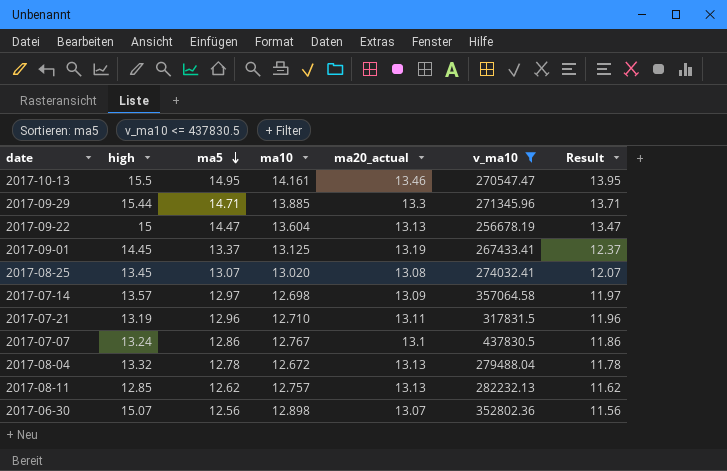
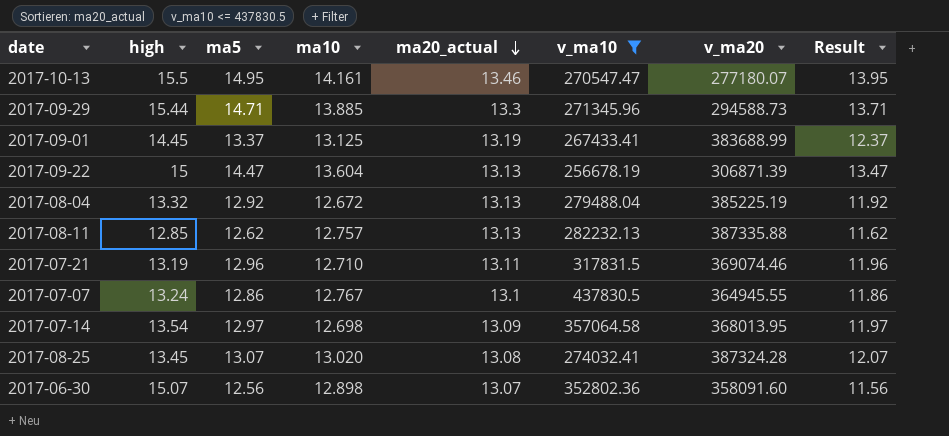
row order: ma5 descending -> ma20_actual descending
column v_ma20 | position: none -> 7
2017-08-04 | ma5: 12.78 -> 12.92
2017-08-04 | Result: 11.78 -> 11.92
2017-07-14 | high: 13.57 -> 13.54

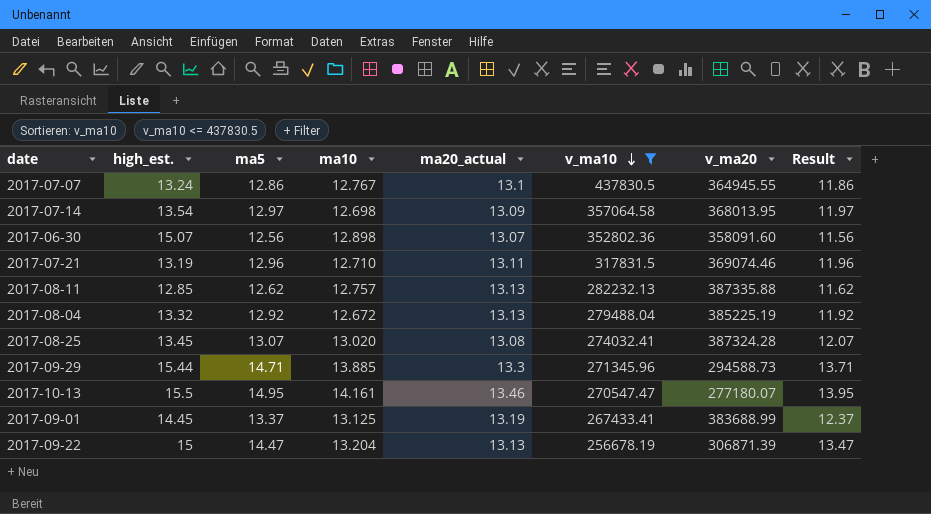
row order: ma20_actual descending -> v_ma10 descending
column name: high -> high_est.
2017-09-22 | ma10: 13.604 -> 13.204

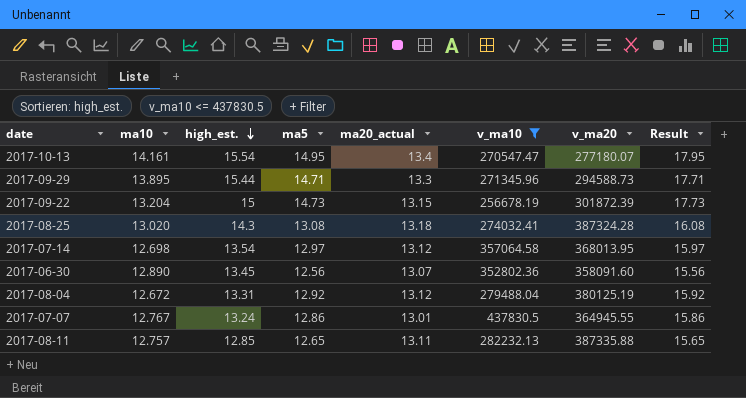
row order: v_ma10 descending -> high_est. descending
column ma10 | position: 4 -> 2
column Result | formula: [ma5] - 1 -> [ma5] + 3
row 2017-07-21: 13.19 | 12.96 | 12.710 | 13.11 | 317831.5 | 369074.46 | 11.96 -> none
row 2017-09-01: 14.45 | 13.37 | 13.125 | 13.19 | 267433.41 | 383688.99 | 12.37 -> none
2017-10-13 | high_est.: 15.5 -> 15.54
2017-10-13 | ma20_actual: 13.46 -> 13.4
2017-09-29 | ma10: 13.885 -> 13.895
2017-09-22 | ma5: 14.47 -> 14.73
2017-09-22 | ma20_actual: 13.13 -> 13.15
2017-09-22 | v_ma20: 306871.39 -> 301872.39
2017-08-25 | high_est.: 13.45 -> 14.3
2017-08-25 | ma5: 13.07 -> 13.08
2017-08-25 | ma20_actual: 13.08 -> 13.18
2017-07-14 | ma20_actual: 13.09 -> 13.12
2017-06-30 | ma10: 12.898 -> 12.890
2017-06-30 | high_est.: 15.07 -> 13.45
2017-08-04 | high_est.: 13.32 -> 13.31
2017-08-04 | ma20_actual: 13.13 -> 13.12
2017-08-04 | v_ma20: 385225.19 -> 380125.19
2017-07-07 | ma20_actual: 13.1 -> 13.01
2017-08-11 | ma5: 12.62 -> 12.65
2017-08-11 | ma20_actual: 13.13 -> 13.11

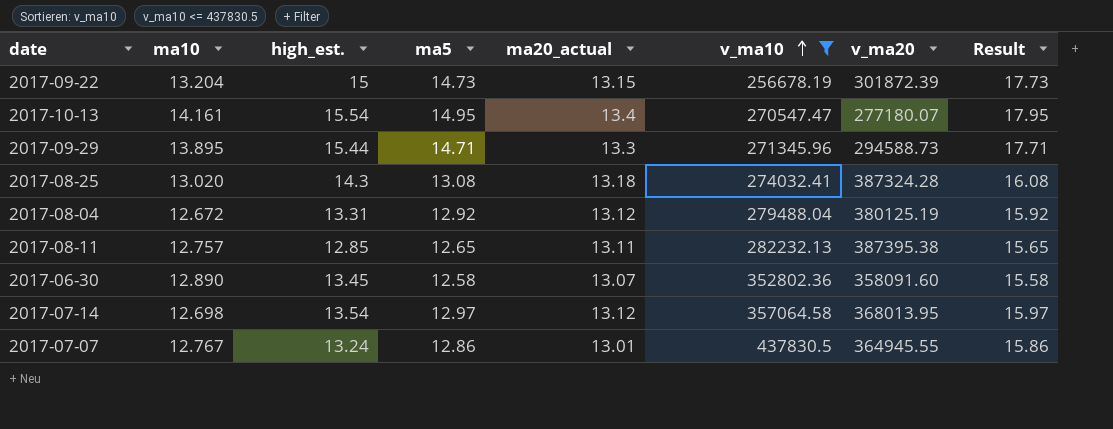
row order: high_est. descending -> v_ma10 ascending
2017-08-11 | v_ma20: 387335.88 -> 387395.38
2017-06-30 | ma5: 12.56 -> 12.58
2017-06-30 | Result: 15.56 -> 15.58

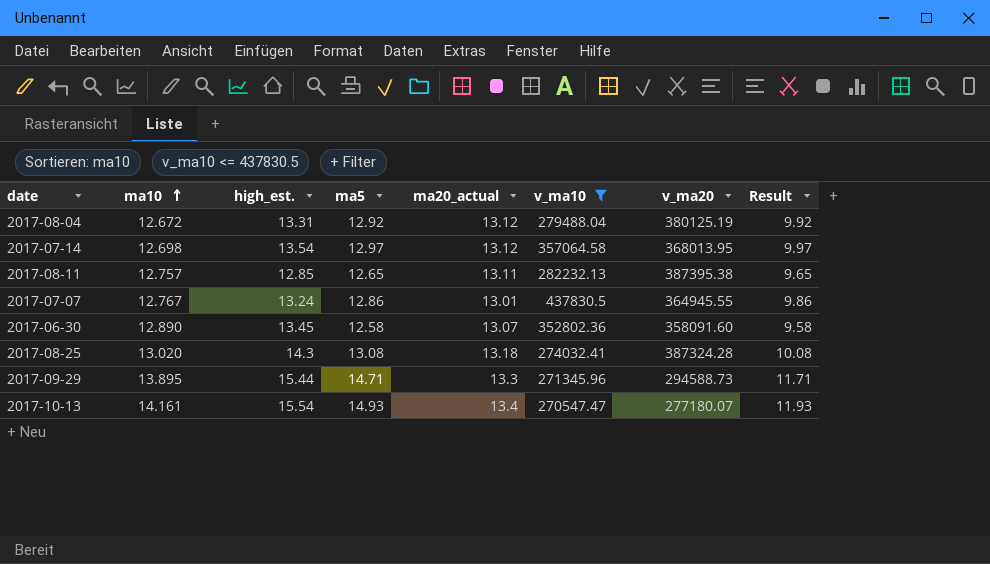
row order: v_ma10 ascending -> ma10 ascending
column Result | formula: [ma5] + 3 -> [ma5] - 3
row 2017-09-22: 13.204 | 15 | 14.73 | 13.15 | 256678.19 | 301872.39 | 17.73 -> none
2017-10-13 | ma5: 14.95 -> 14.93

